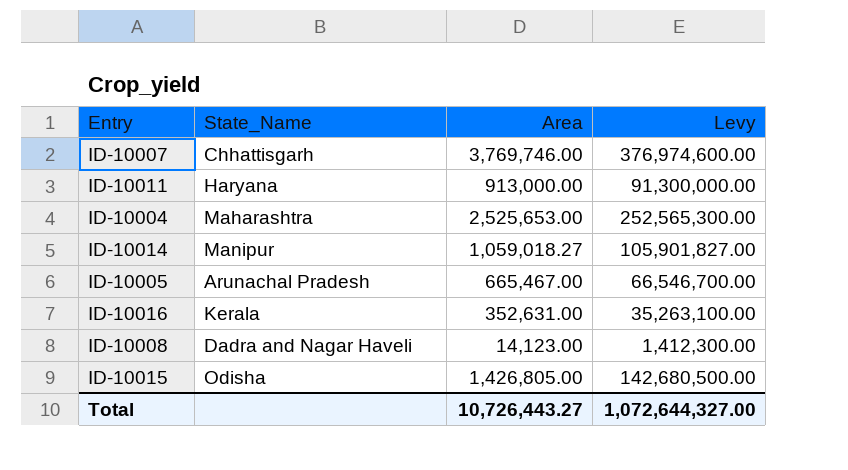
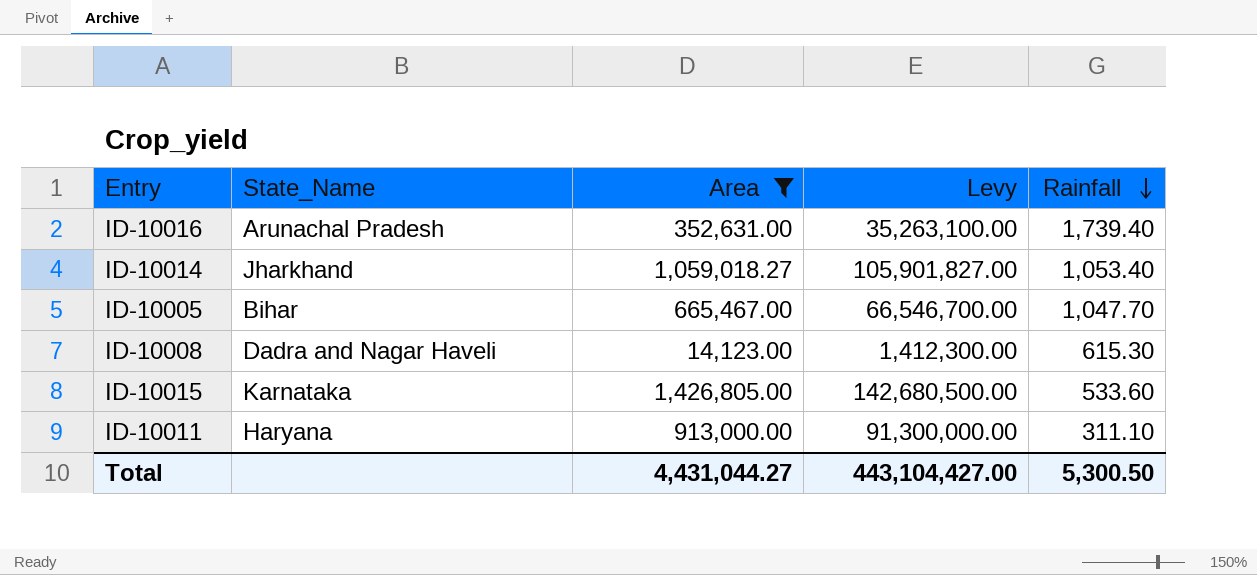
filter: none -> Area <= 1,426,805.00
row order: none -> Rainfall descending
column Rainfall | position: none -> 5
ID-10016 | State_Name: Kerala -> Arunachal Pradesh
ID-10014 | State_Name: Manipur -> Jharkhand
ID-10005 | State_Name: Arunachal Pradesh -> Bihar
ID-10015 | State_Name: Odisha -> Karnataka
Total | Area: 10,726,443.27 -> 4,431,044.27
Total | Levy: 1,072,644,327.00 -> 443,104,427.00

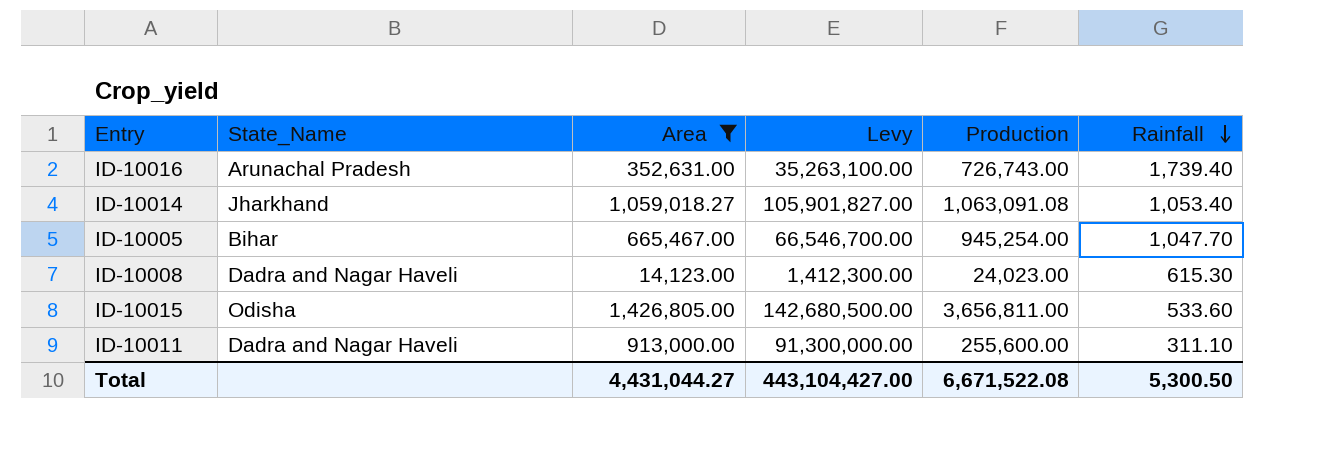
column Production | position: none -> 5
ID-10015 | State_Name: Karnataka -> Odisha
ID-10011 | State_Name: Haryana -> Dadra and Nagar Haveli

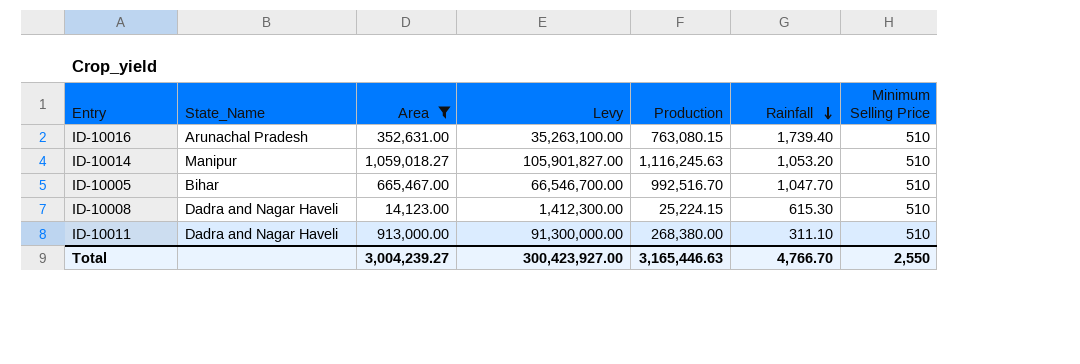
column Minimum Selling Price | position: none -> 7
row ID-10015: Odisha | 1,426,805.00 | 142,680,500.00 | 3,656,811.00 | 533.60 -> none
ID-10016 | Production: 726,743.00 -> 763,080.15
ID-10014 | State_Name: Jharkhand -> Manipur
ID-10014 | Production: 1,063,091.08 -> 1,116,245.63
ID-10014 | Rainfall: 1,053.40 -> 1,053.20
ID-10005 | Production: 945,254.00 -> 992,516.70
ID-10008 | Production: 24,023.00 -> 25,224.15
ID-10011 | Production: 255,600.00 -> 268,380.00
Total | Area: 4,431,044.27 -> 3,004,239.27
Total | Levy: 443,104,427.00 -> 300,423,927.00
Total | Production: 6,671,522.08 -> 3,165,446.63
Total | Rainfall: 5,300.50 -> 4,766.70

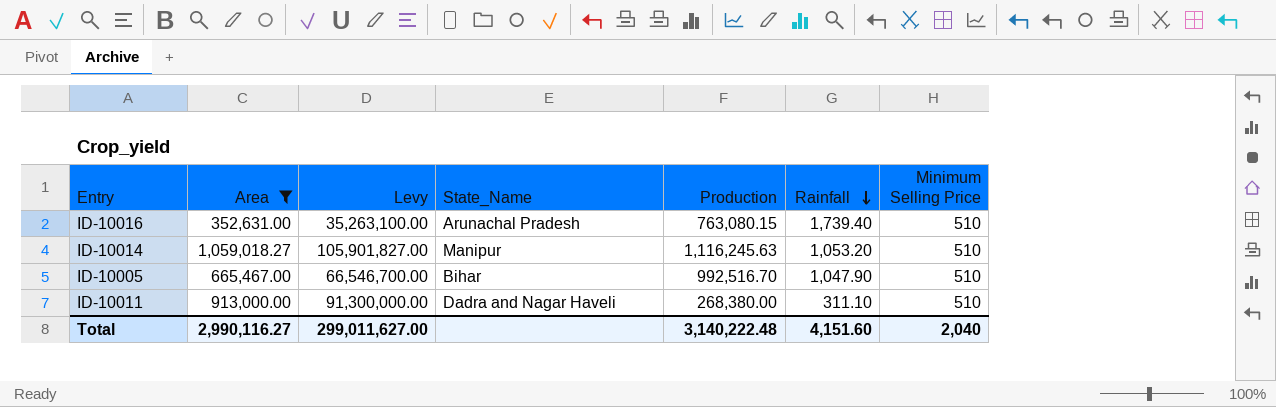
column State_Name | position: 2 -> 4
row ID-10008: Dadra and Nagar Haveli | 14,123.00 | 1,412,300.00 | 25,224.15 | 615.30 | 510 -> none
ID-10005 | Rainfall: 1,047.70 -> 1,047.90
Total | Area: 3,004,239.27 -> 2,990,116.27
Total | Levy: 300,423,927.00 -> 299,011,627.00
Total | Production: 3,165,446.63 -> 3,140,222.48
Total | Rainfall: 4,766.70 -> 4,151.60
Total | Minimum Selling Price: 2,550 -> 2,040

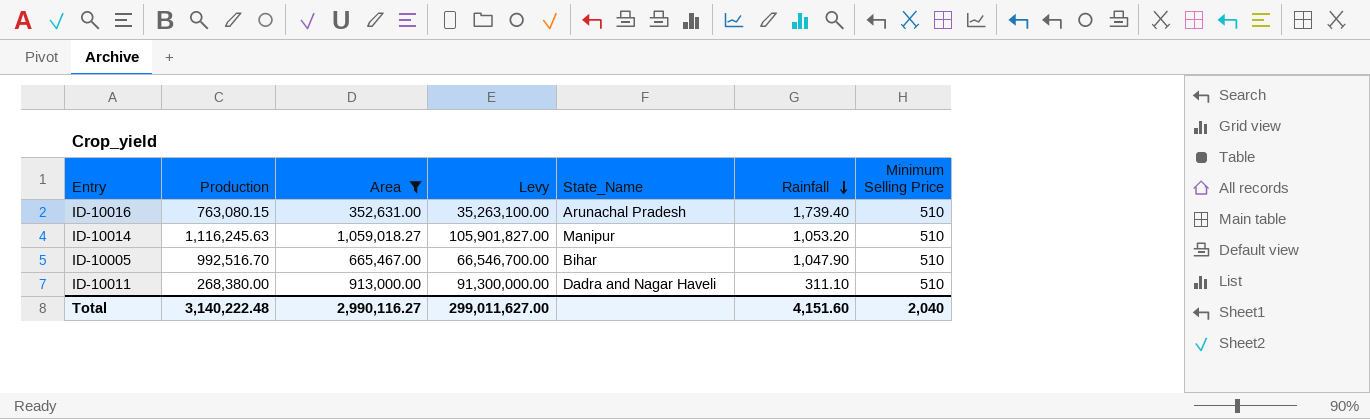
column Production | position: 5 -> 2

